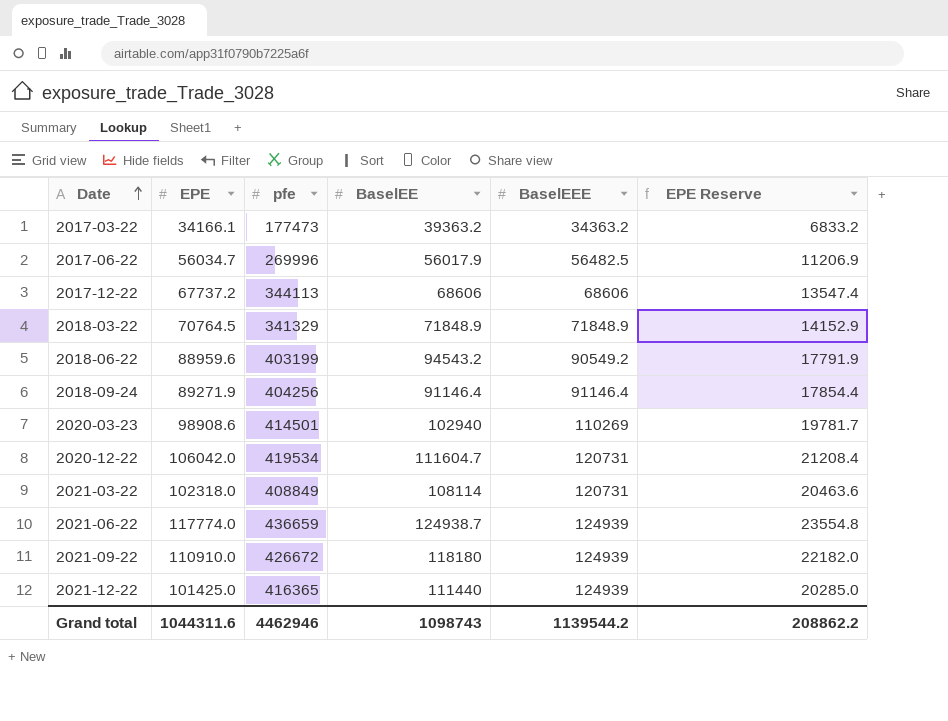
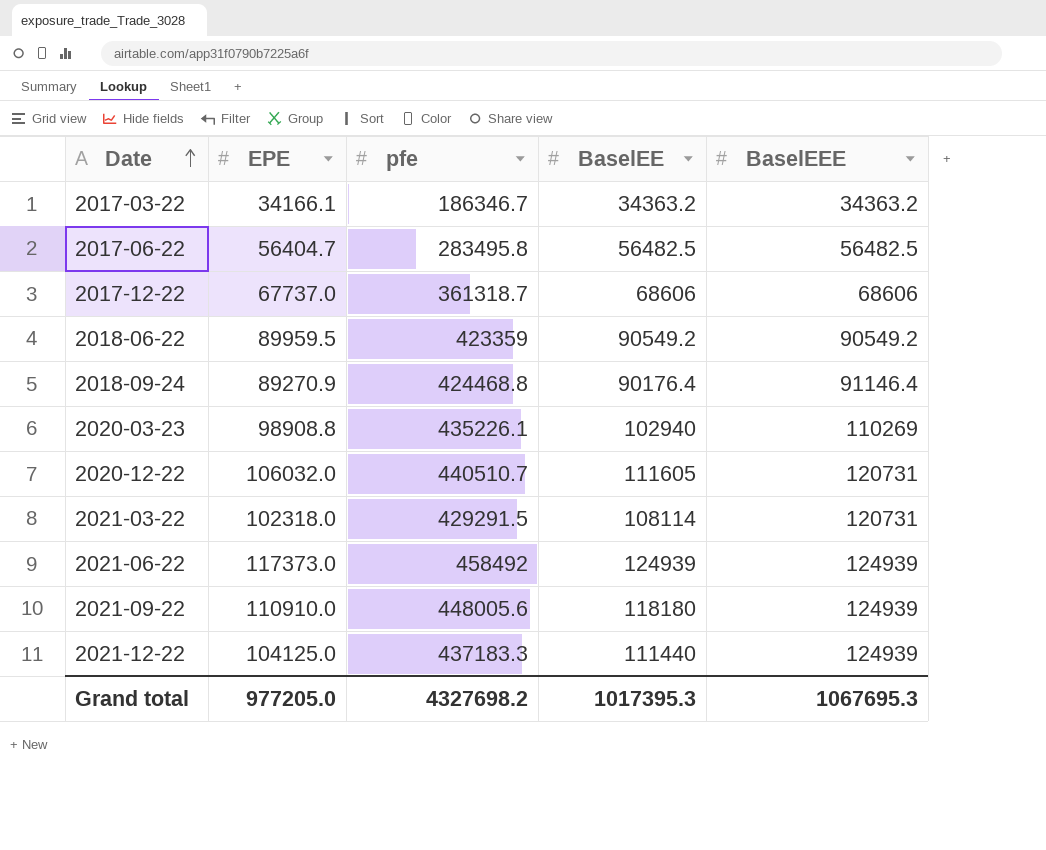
column EPE Reserve | formula: [EPE] * 0.2 -> none
row 2018-03-22: 70764.5 | 341329 | 71848.9 | 71848.9 | 14152.9 -> none
2017-03-22 | pfe: 177473 -> 186346.7
2017-03-22 | BaselEE: 39363.2 -> 34363.2
2017-06-22 | EPE: 56034.7 -> 56404.7
2017-06-22 | pfe: 269996 -> 283495.8
2017-06-22 | BaselEE: 56017.9 -> 56482.5
2017-12-22 | EPE: 67737.2 -> 67737.0
2017-12-22 | pfe: 344113 -> 361318.7
2018-06-22 | EPE: 88959.6 -> 89959.5
2018-06-22 | pfe: 403199 -> 423359
2018-06-22 | BaselEE: 94543.2 -> 90549.2
2018-09-24 | EPE: 89271.9 -> 89270.9
2018-09-24 | pfe: 404256 -> 424468.8
2018-09-24 | BaselEE: 91146.4 -> 90176.4
2020-03-23 | EPE: 98908.6 -> 98908.8
2020-03-23 | pfe: 414501 -> 435226.1
2020-12-22 | EPE: 106042.0 -> 106032.0
2020-12-22 | pfe: 419534 -> 440510.7
2020-12-22 | BaselEE: 111604.7 -> 111605
2021-03-22 | pfe: 408849 -> 429291.5
2021-06-22 | EPE: 117774.0 -> 117373.0
2021-06-22 | pfe: 436659 -> 458492
2021-06-22 | BaselEE: 124938.7 -> 124939
2021-09-22 | pfe: 426672 -> 448005.6
2021-12-22 | EPE: 101425.0 -> 104125.0
2021-12-22 | pfe: 416365 -> 437183.3
Grand total | EPE: 1044311.6 -> 977205.0
Grand total | pfe: 4462946 -> 4327698.2
Grand total | BaselEE: 1098743 -> 1017395.3
Grand total | BaselEEE: 1139544.2 -> 1067695.3

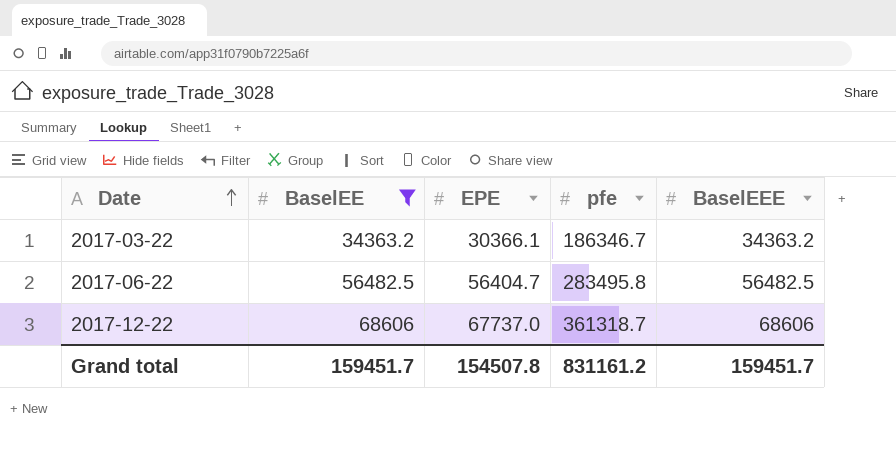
filter: none -> BaselEE <= 68606
column BaselEE | position: 4 -> 2
2017-03-22 | EPE: 34166.1 -> 30366.1
Grand total | BaselEE: 1017395.3 -> 159451.7
Grand total | EPE: 977205.0 -> 154507.8
Grand total | pfe: 4327698.2 -> 831161.2
Grand total | BaselEEE: 1067695.3 -> 159451.7

